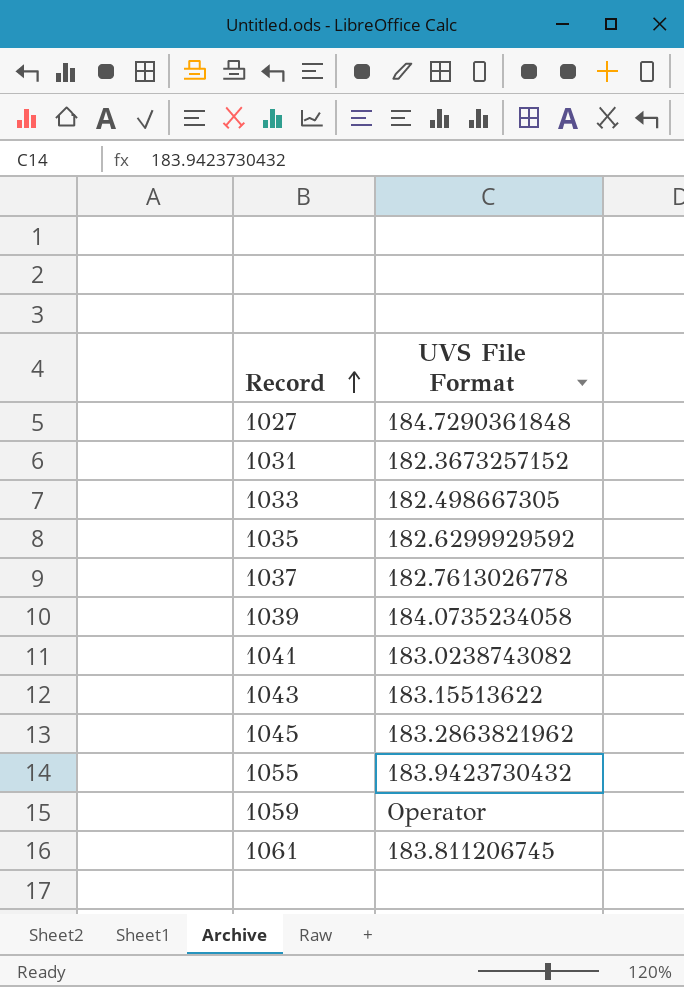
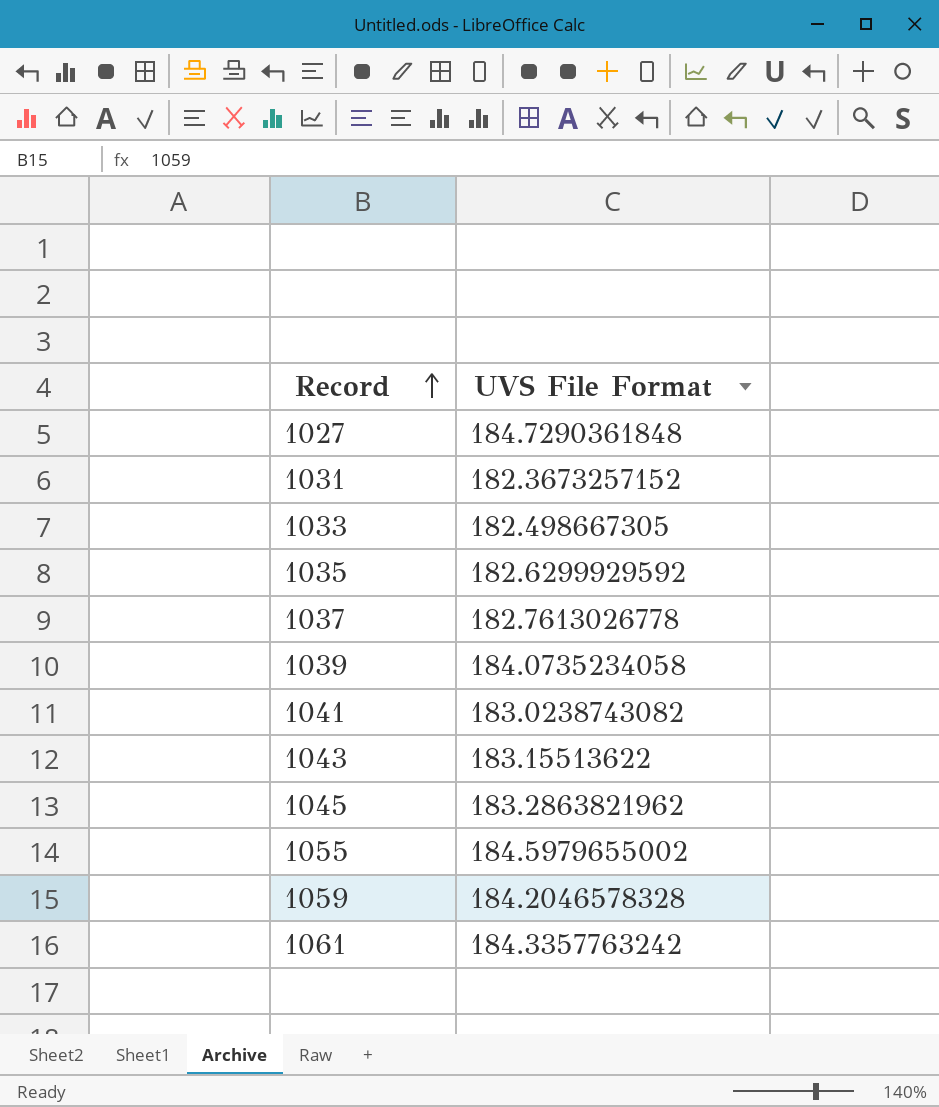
1055 | UVS File Format: 183.9423730432 -> 184.5979655002
1059 | UVS File Format: Operator -> 184.2046578328
1061 | UVS File Format: 183.811206745 -> 184.3357763242

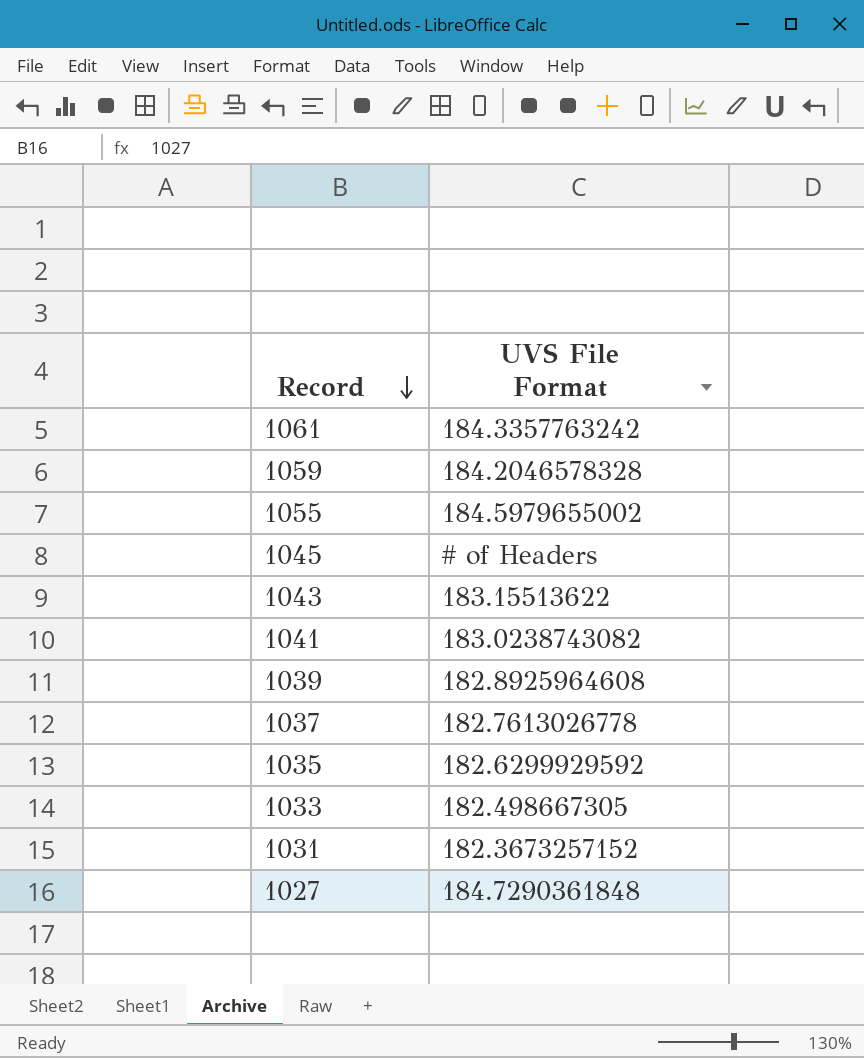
row order: Record ascending -> Record descending
1045 | UVS File Format: 183.2863821962 -> # of Headers
1039 | UVS File Format: 184.0735234058 -> 182.8925964608

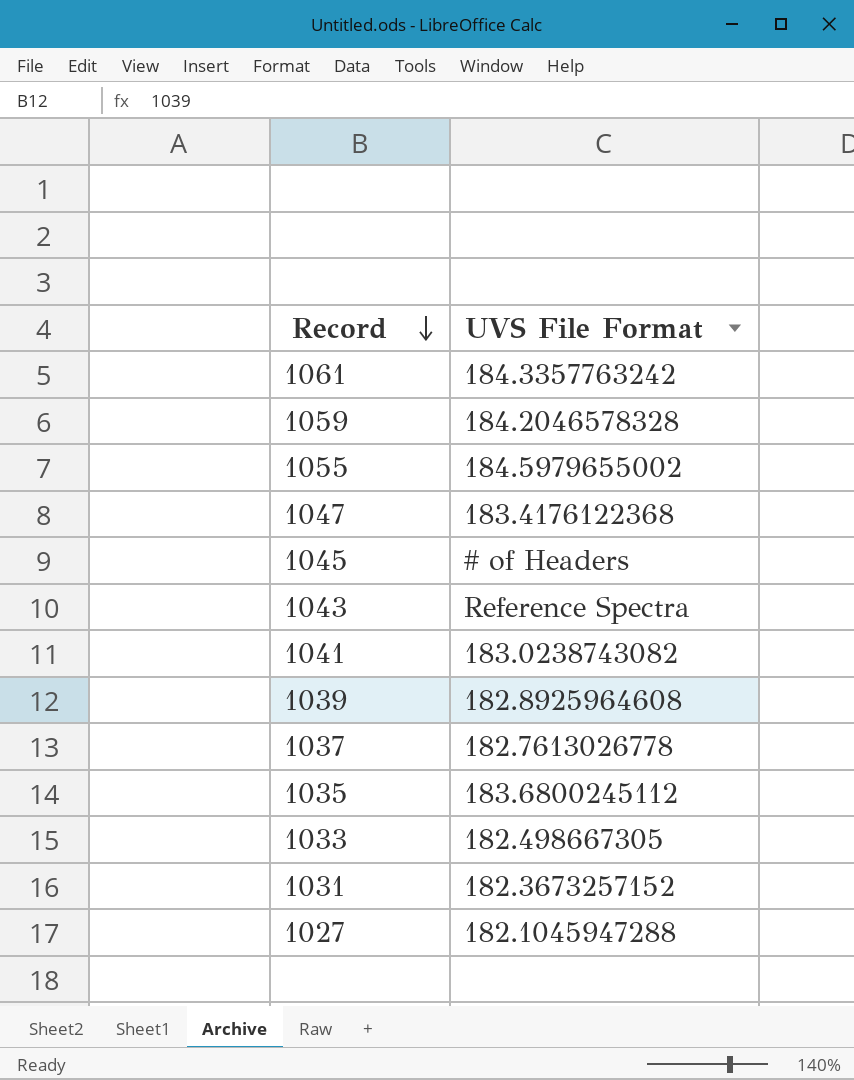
row 1047: none -> 183.4176122368
1043 | UVS File Format: 183.15513622 -> Reference Spectra
1035 | UVS File Format: 182.6299929592 -> 183.6800245112
1027 | UVS File Format: 184.7290361848 -> 182.1045947288

